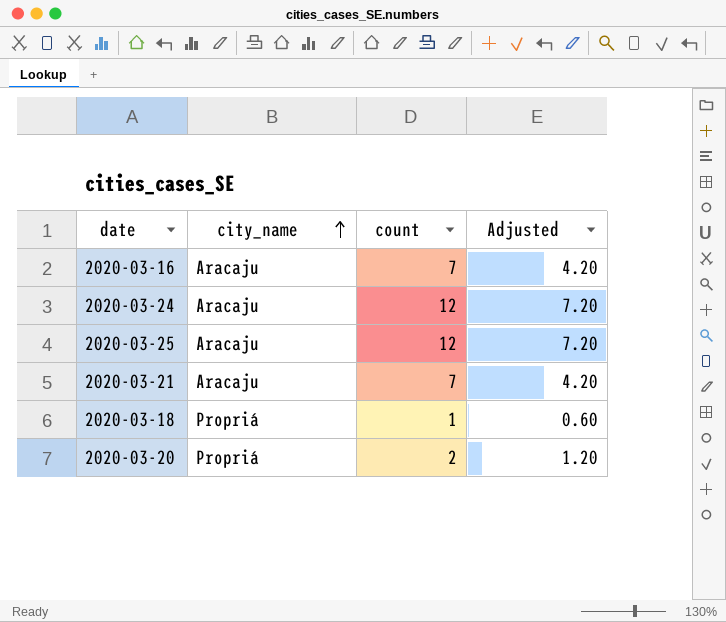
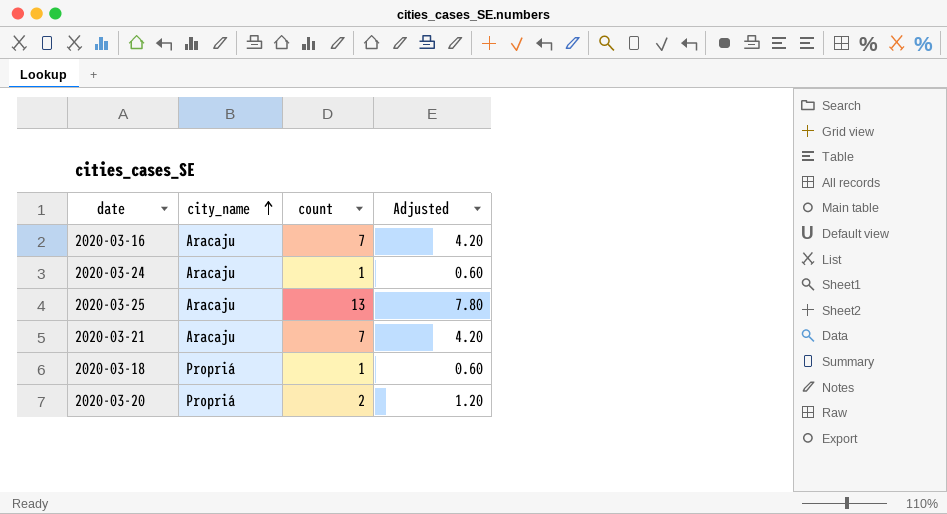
2020-03-24 | count: 12 -> 1
2020-03-24 | Adjusted: 7.20 -> 0.60
2020-03-25 | count: 12 -> 13
2020-03-25 | Adjusted: 7.20 -> 7.80

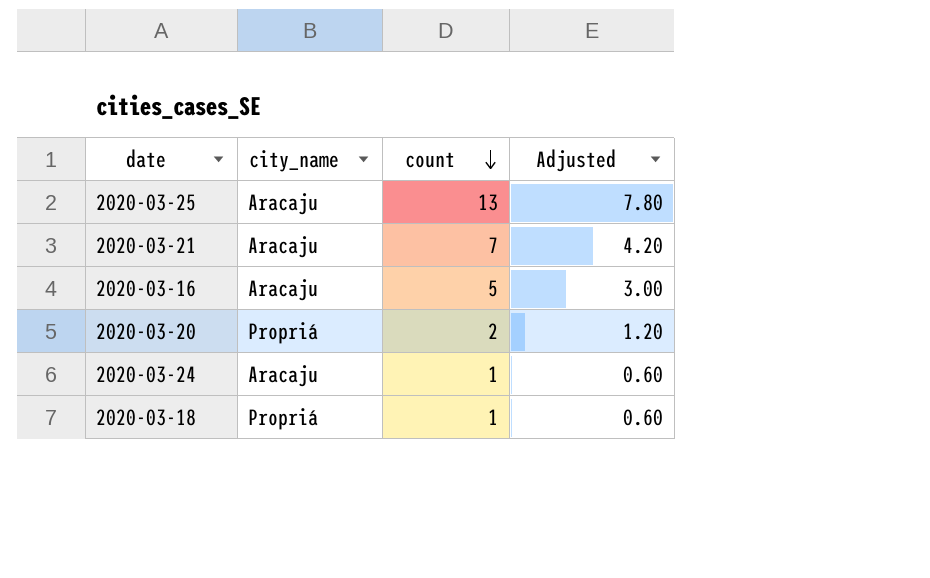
row order: city_name ascending -> count descending
2020-03-16 | count: 7 -> 5
2020-03-16 | Adjusted: 4.20 -> 3.00

